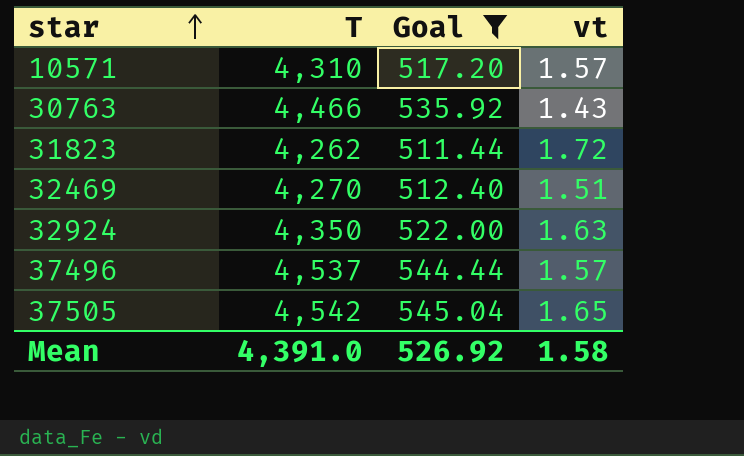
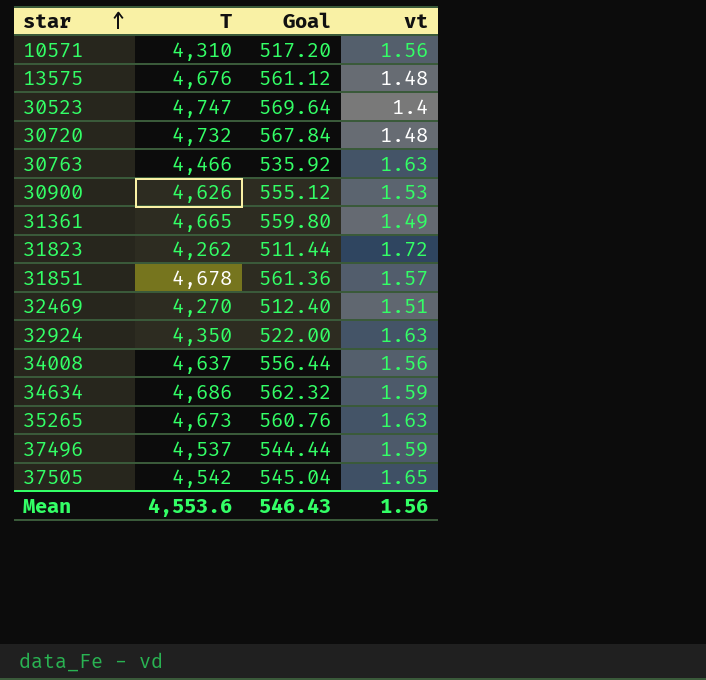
filter: Goal <= 545.04 -> none
10571 | vt: 1.57 -> 1.56
30763 | vt: 1.43 -> 1.63
37496 | vt: 1.57 -> 1.59
Mean | T: 4,391.0 -> 4,553.6
Mean | Goal: 526.92 -> 546.43
Mean | vt: 1.58 -> 1.56

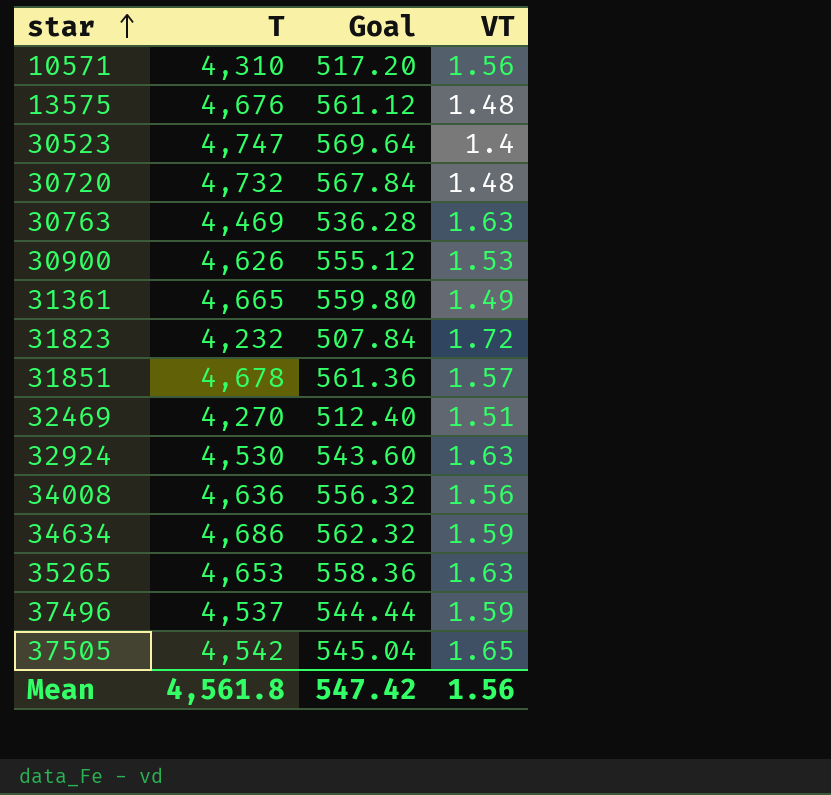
column name: vt -> VT
30763 | T: 4,466 -> 4,469
30763 | Goal: 535.92 -> 536.28
31823 | T: 4,262 -> 4,232
31823 | Goal: 511.44 -> 507.84
32924 | T: 4,350 -> 4,530
32924 | Goal: 522.00 -> 543.60
34008 | T: 4,637 -> 4,636
34008 | Goal: 556.44 -> 556.32
35265 | T: 4,673 -> 4,653
35265 | Goal: 560.76 -> 558.36
Mean | T: 4,553.6 -> 4,561.8
Mean | Goal: 546.43 -> 547.42

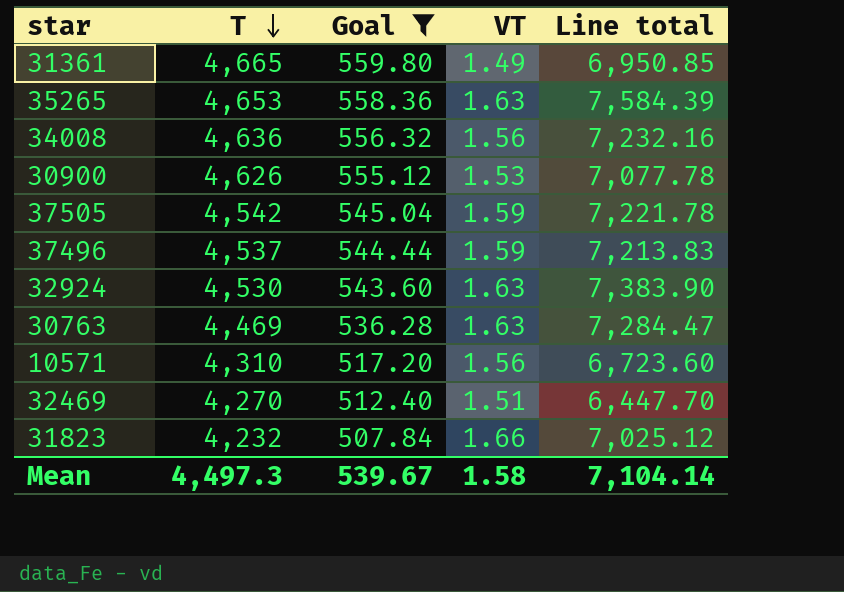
filter: none -> Goal <= 559.80
row order: star ascending -> T descending
column Line total | formula: none -> [T] * [VT]
37505 | VT: 1.65 -> 1.59
31823 | VT: 1.72 -> 1.66
Mean | T: 4,561.8 -> 4,497.3
Mean | Goal: 547.42 -> 539.67
Mean | VT: 1.56 -> 1.58

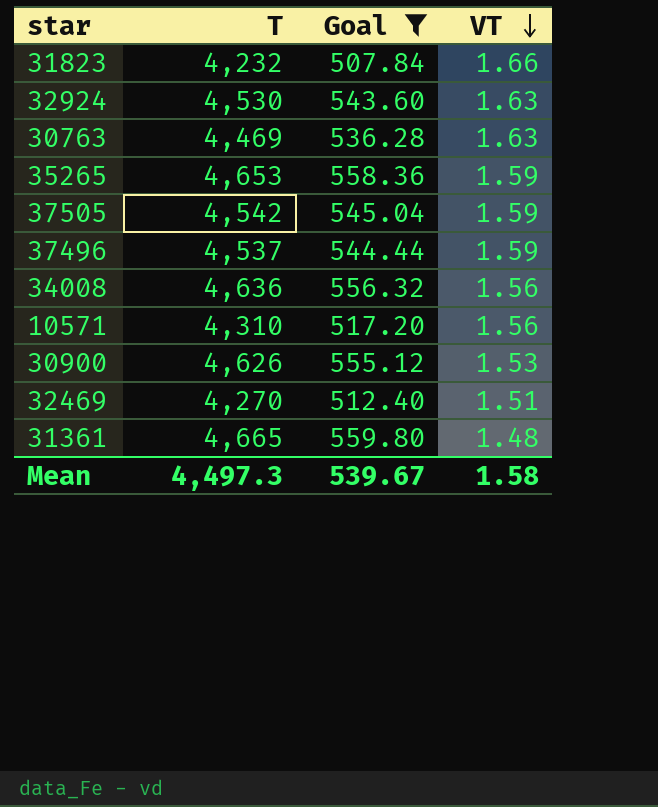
row order: T descending -> VT descending
column Line total | formula: [T] * [VT] -> none
35265 | VT: 1.63 -> 1.59
31361 | VT: 1.49 -> 1.48

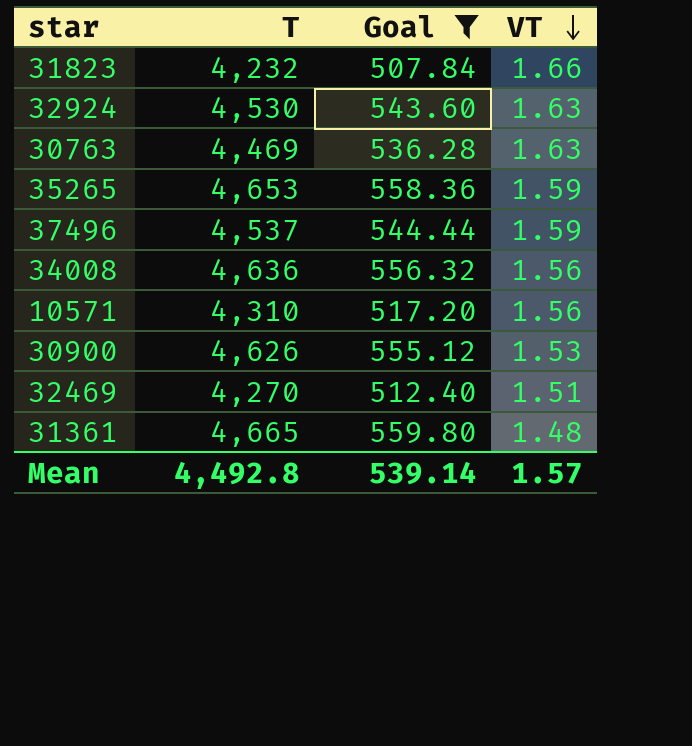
row 37505: 4,542 | 545.04 | 1.59 -> none
Mean | T: 4,497.3 -> 4,492.8
Mean | Goal: 539.67 -> 539.14
Mean | VT: 1.58 -> 1.57

